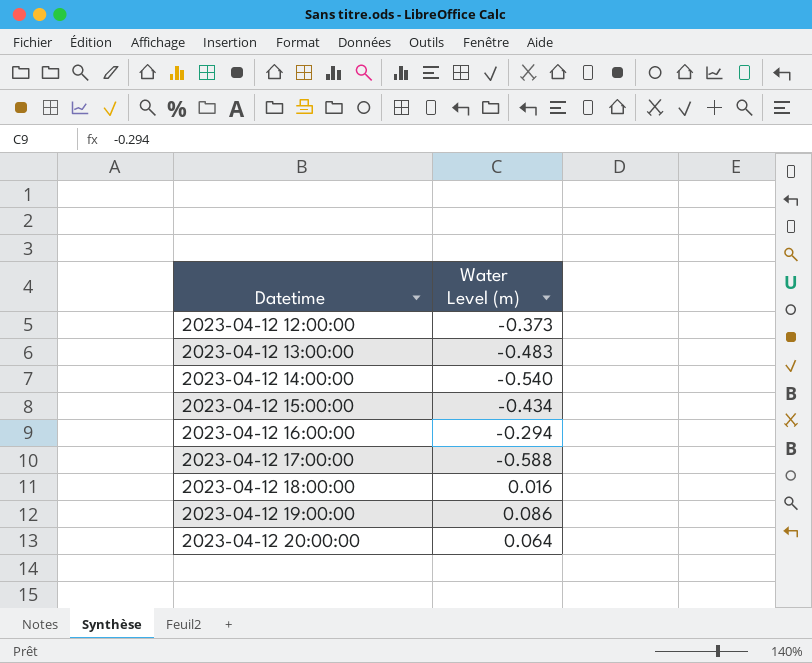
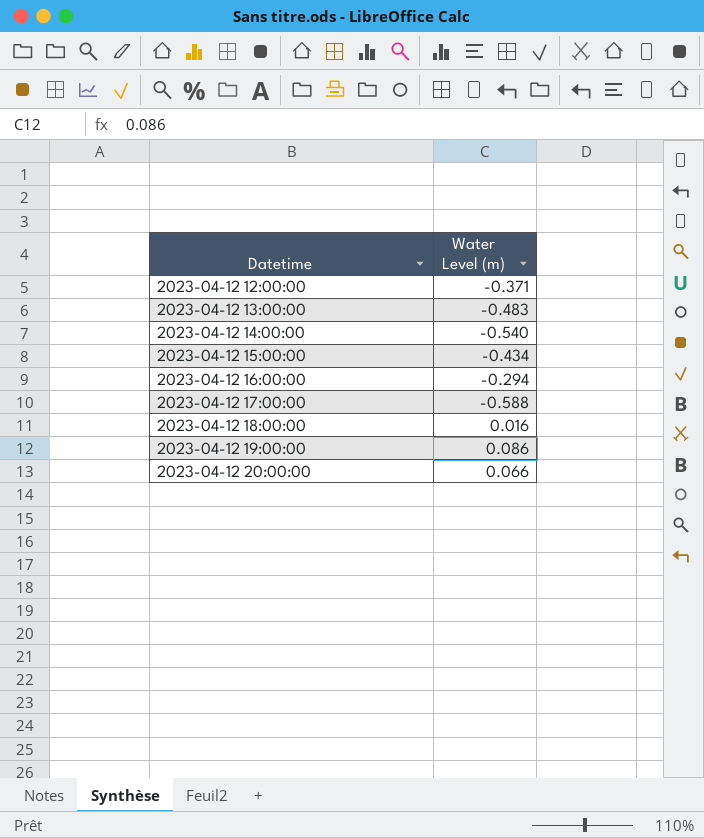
2023-04-12 12:00:00 | Water Level (m): -0.373 -> -0.371
2023-04-12 20:00:00 | Water Level (m): 0.064 -> 0.066

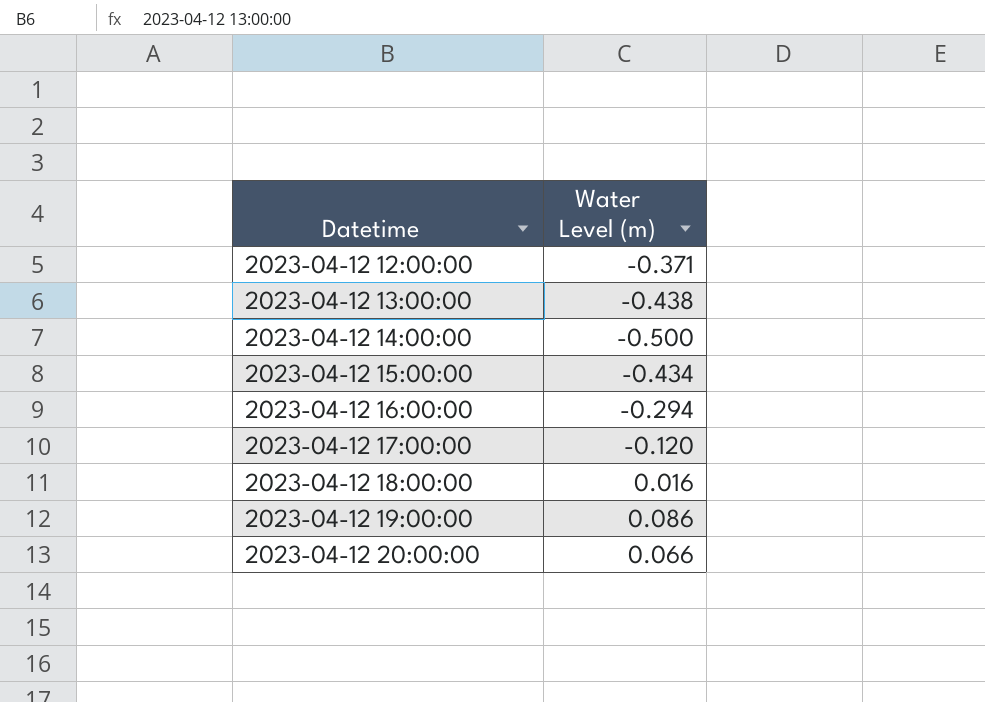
2023-04-12 13:00:00 | Water Level (m): -0.483 -> -0.438
2023-04-12 14:00:00 | Water Level (m): -0.540 -> -0.500
2023-04-12 17:00:00 | Water Level (m): -0.588 -> -0.120

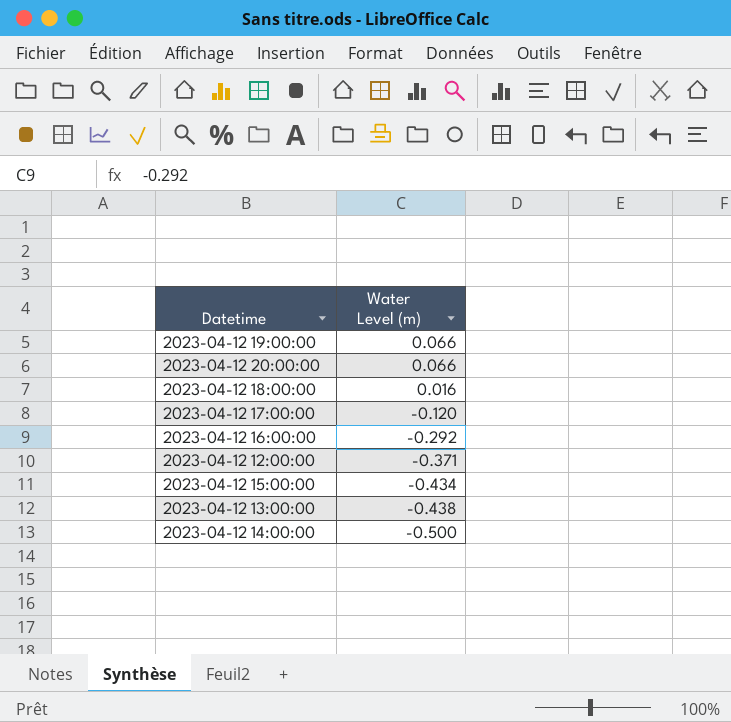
row order: Datetime ascending -> Water Level (m) descending
2023-04-12 19:00:00 | Water Level (m): 0.086 -> 0.066
2023-04-12 16:00:00 | Water Level (m): -0.294 -> -0.292

